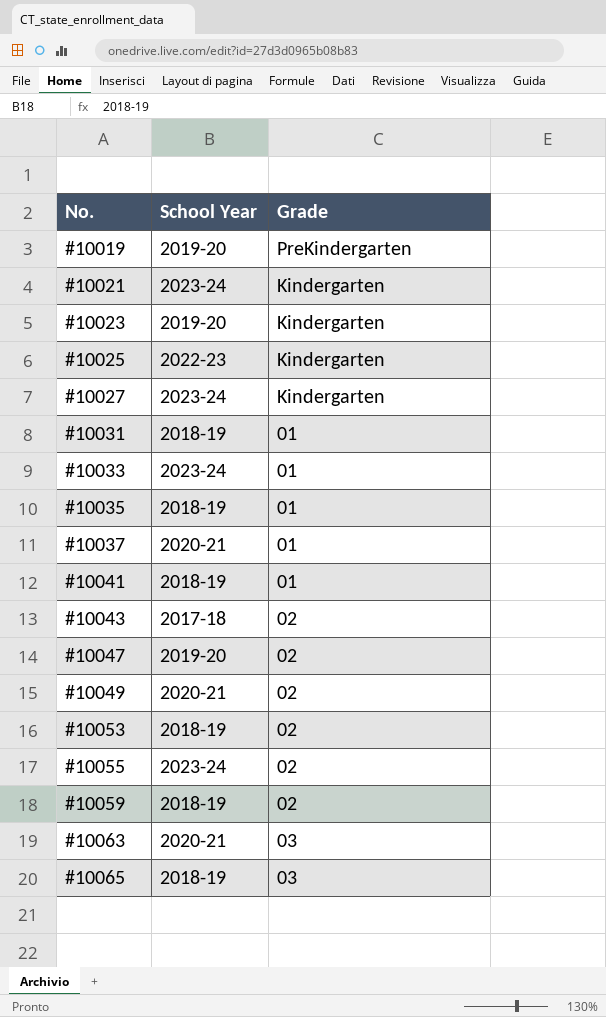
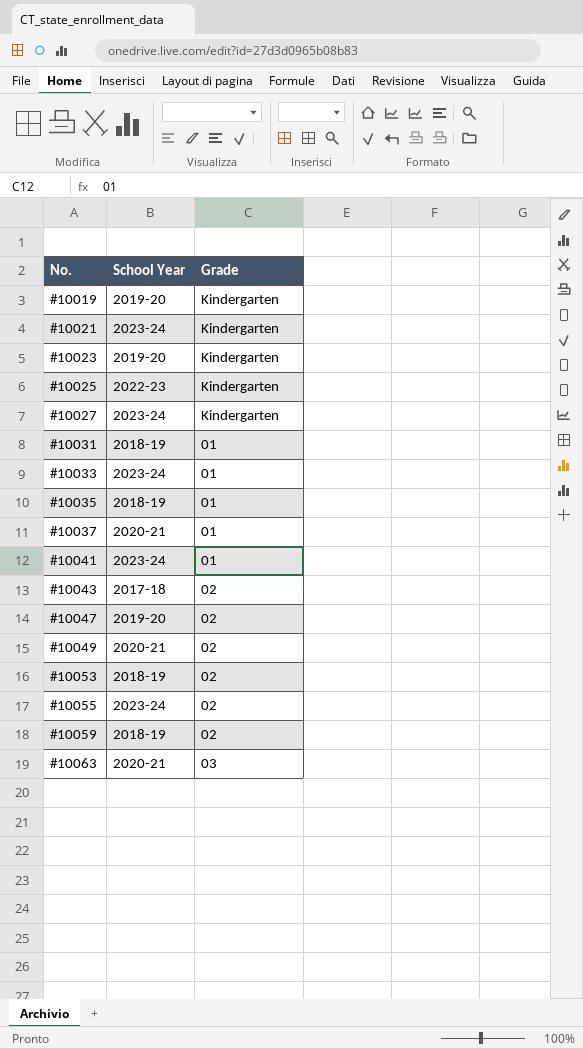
row #10065: 2018-19 | 03 -> none
#10019 | Grade: PreKindergarten -> Kindergarten
#10041 | School Year: 2018-19 -> 2023-24

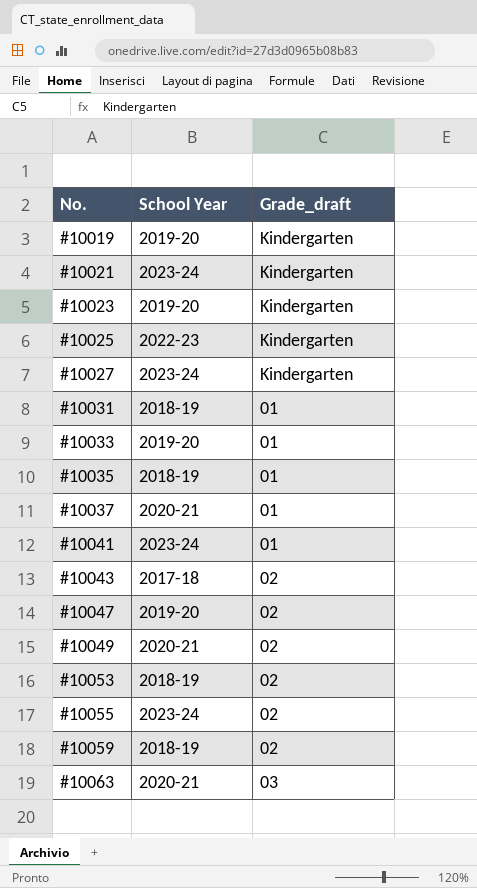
column name: Grade -> Grade_draft
#10033 | School Year: 2023-24 -> 2019-20

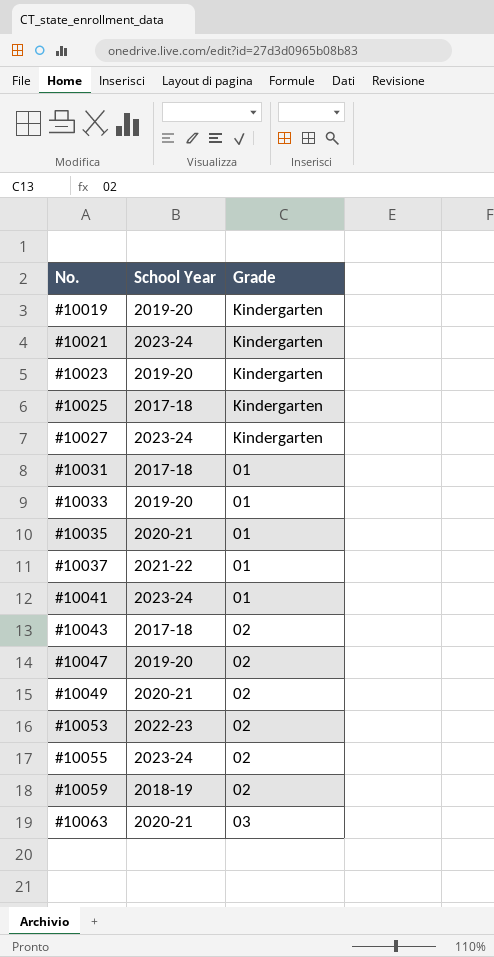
column name: Grade_draft -> Grade
#10025 | School Year: 2022-23 -> 2017-18
#10031 | School Year: 2018-19 -> 2017-18
#10035 | School Year: 2018-19 -> 2020-21
#10037 | School Year: 2020-21 -> 2021-22
#10053 | School Year: 2018-19 -> 2022-23

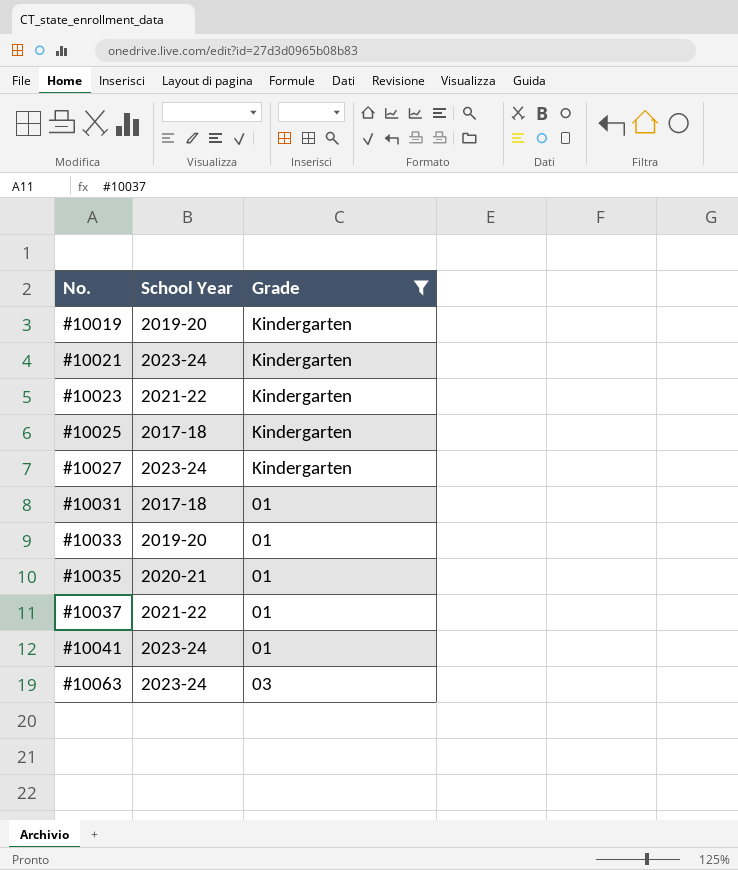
filter: none -> Grade != 02
#10023 | School Year: 2019-20 -> 2021-22
#10063 | School Year: 2020-21 -> 2023-24

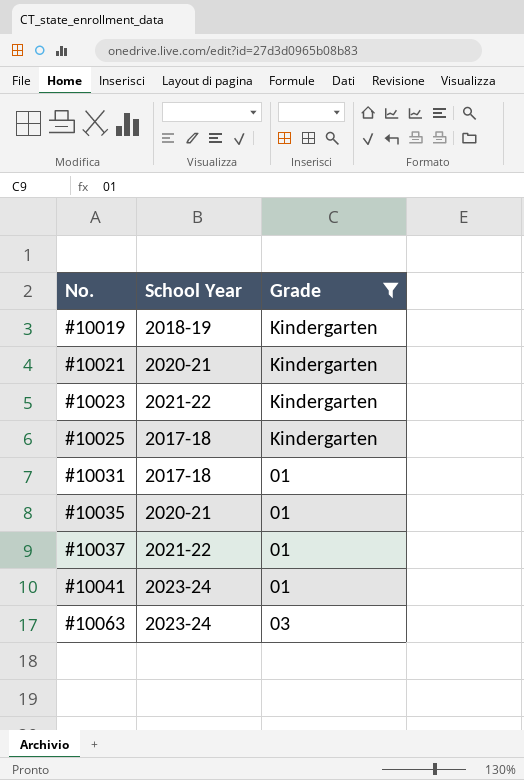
row #10027: 2023-24 | Kindergarten -> none
row #10033: 2019-20 | 01 -> none
#10019 | School Year: 2019-20 -> 2018-19
#10021 | School Year: 2023-24 -> 2020-21

